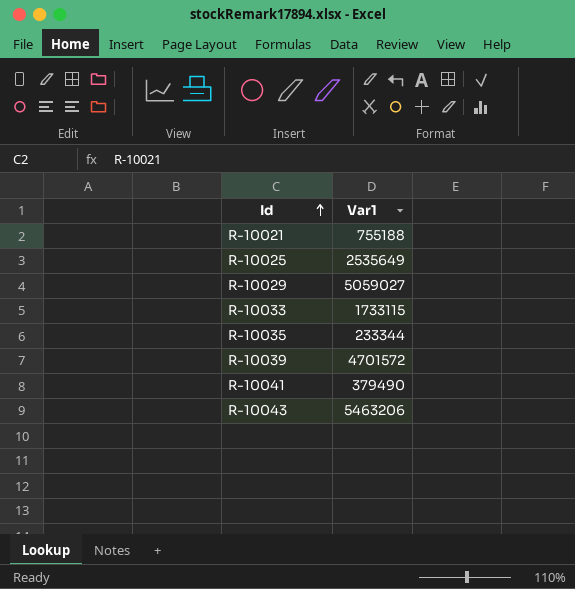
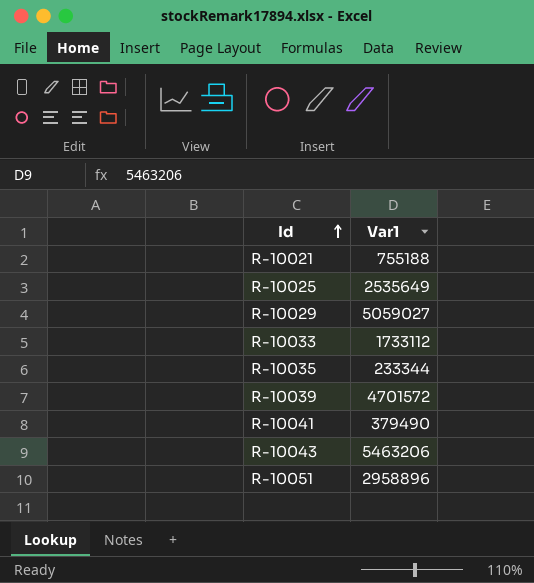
R-10033 | Var1: 1733115 -> 1733112
row R-10051: none -> 2958896

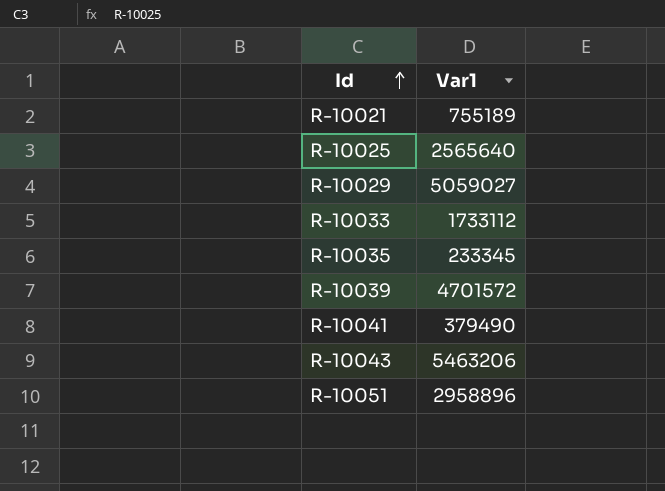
R-10021 | Var1: 755188 -> 755189
R-10025 | Var1: 2535649 -> 2565640
R-10035 | Var1: 233344 -> 233345

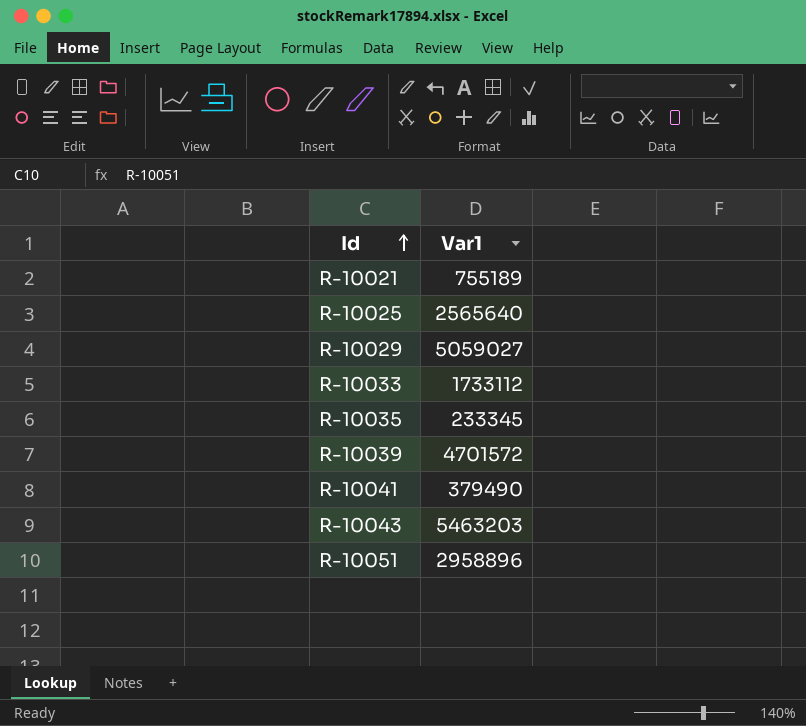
R-10043 | Var1: 5463206 -> 5463203

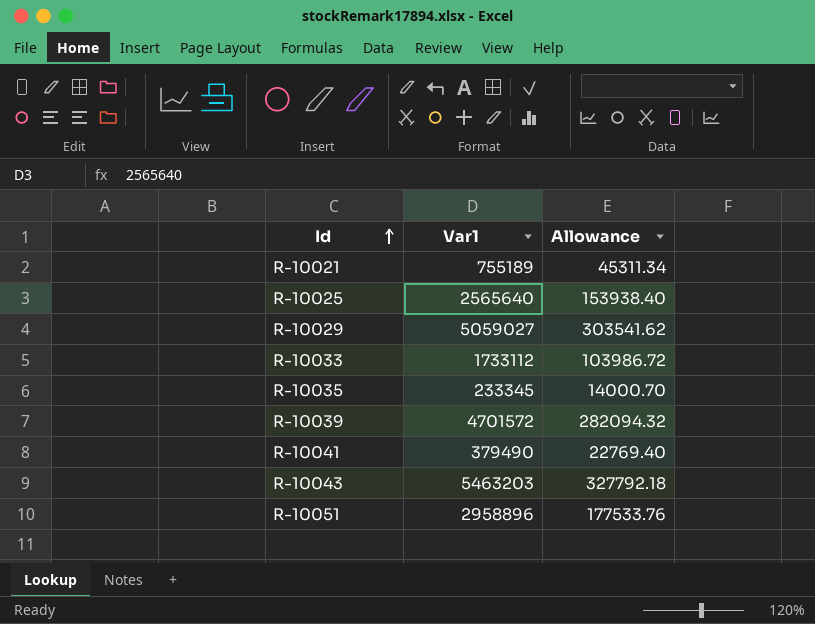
column Allowance | formula: none -> [Var1] * 0.06

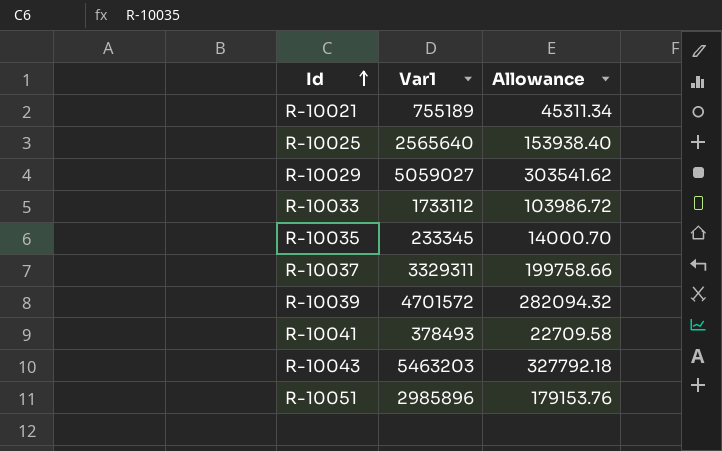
row R-10037: none -> 3329311 | 199758.66
R-10041 | Var1: 379490 -> 378493
R-10041 | Allowance: 22769.40 -> 22709.58
R-10051 | Var1: 2958896 -> 2985896
R-10051 | Allowance: 177533.76 -> 179153.76

